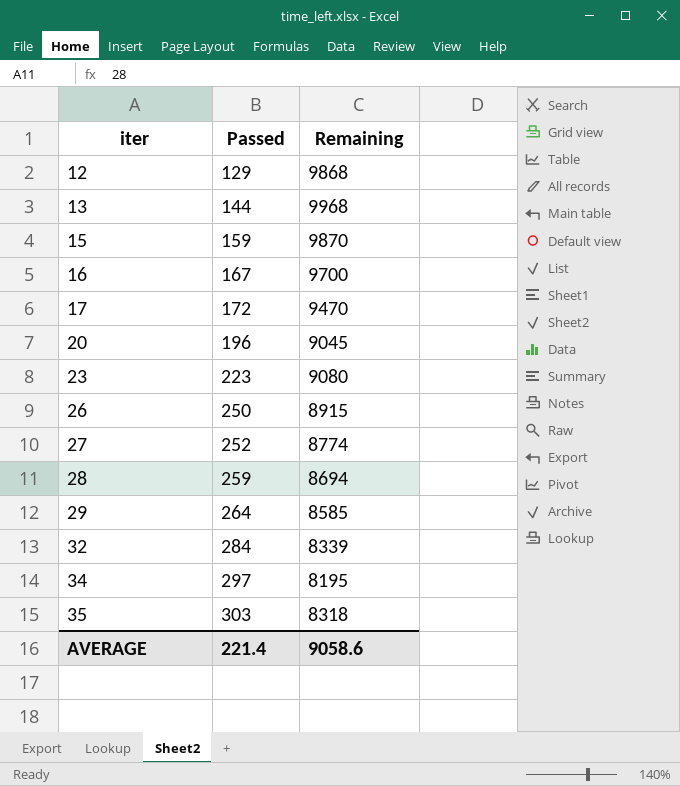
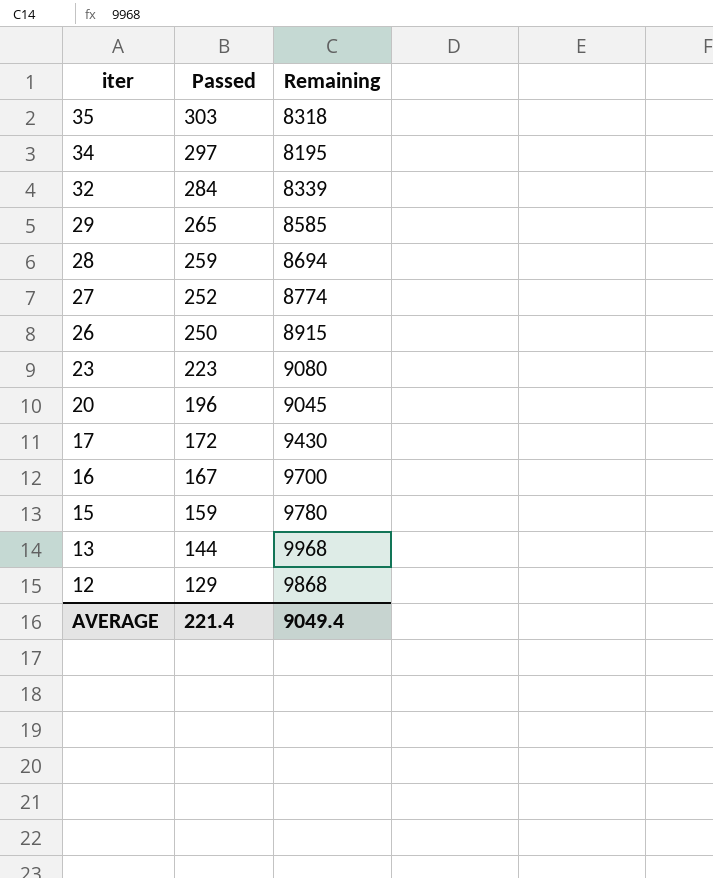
row order: iter ascending -> iter descending
29 | Passed: 264 -> 265
17 | Remaining: 9470 -> 9430
15 | Remaining: 9870 -> 9780
AVERAGE | Remaining: 9058.6 -> 9049.4

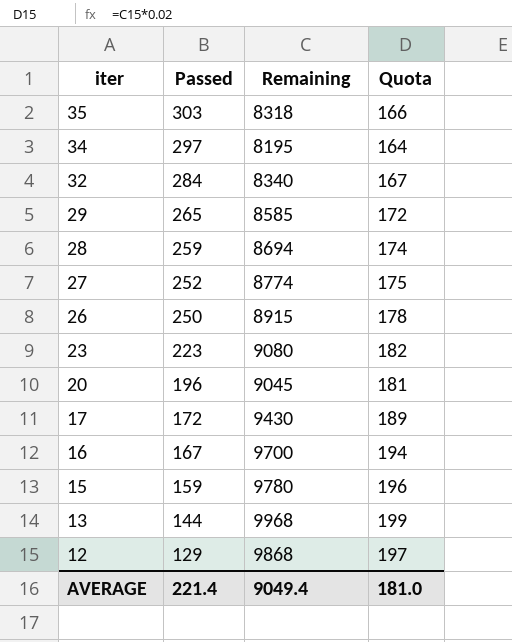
column Quota | formula: none -> [Remaining] * 0.02
32 | Remaining: 8339 -> 8340

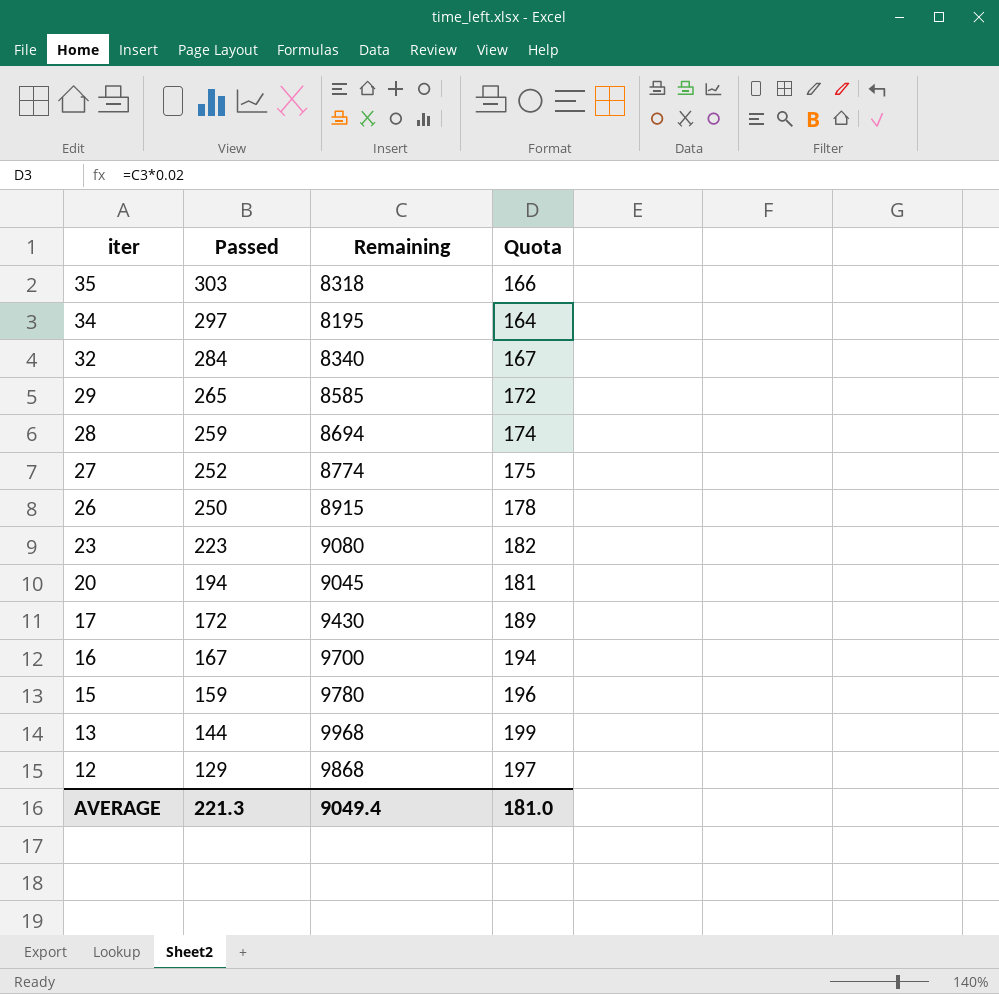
20 | Passed: 196 -> 194
AVERAGE | Passed: 221.4 -> 221.3

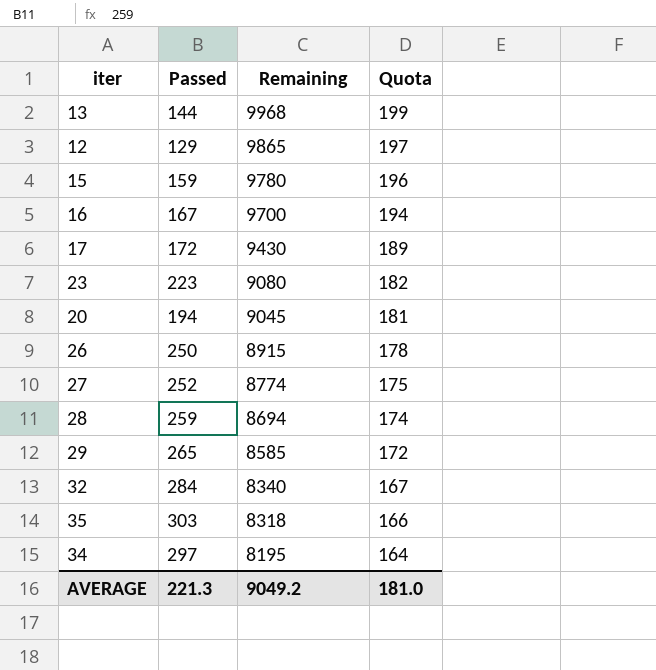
row order: iter descending -> Remaining descending
12 | Remaining: 9868 -> 9865
AVERAGE | Remaining: 9049.4 -> 9049.2

